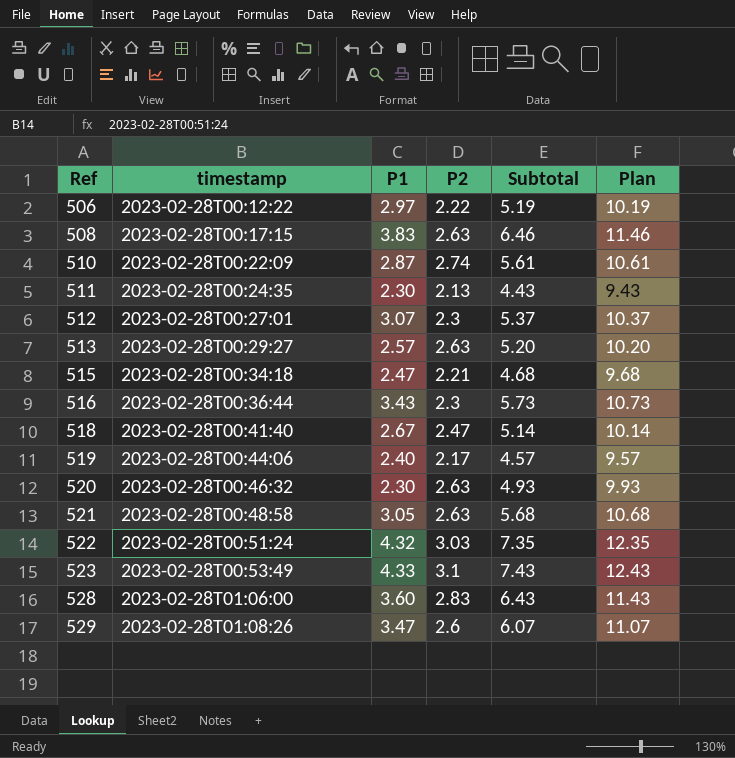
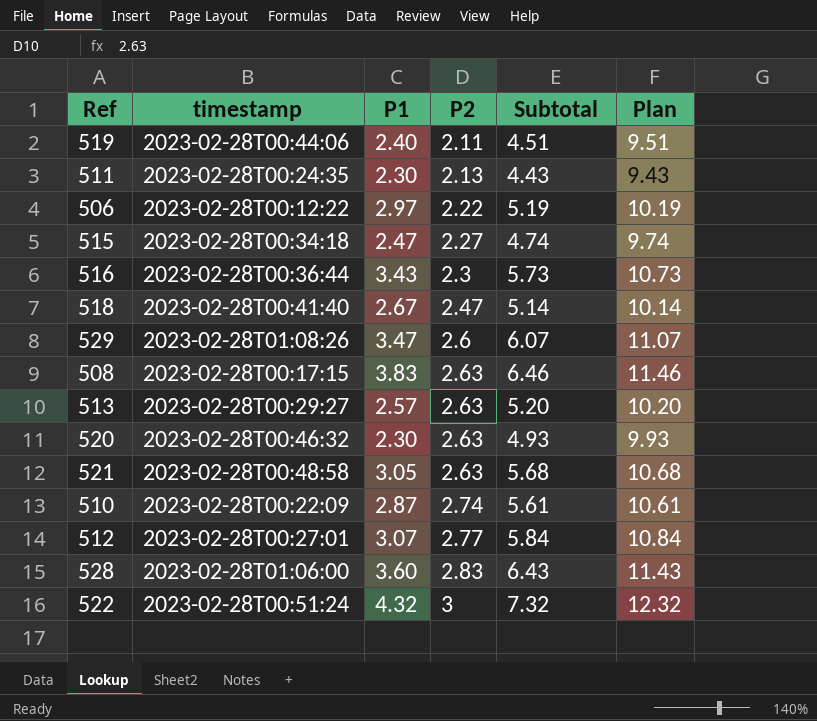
row order: Ref ascending -> P2 ascending
row 523: 2023-02-28T00:53:49 | 4.33 | 3.1 | 7.43 | 12.43 -> none
519 | P2: 2.17 -> 2.11
519 | Subtotal: 4.57 -> 4.51
519 | Plan: 9.57 -> 9.51
515 | P2: 2.21 -> 2.27
515 | Subtotal: 4.68 -> 4.74
515 | Plan: 9.68 -> 9.74
512 | P2: 2.3 -> 2.77
512 | Subtotal: 5.37 -> 5.84
512 | Plan: 10.37 -> 10.84
522 | P2: 3.03 -> 3
522 | Subtotal: 7.35 -> 7.32
522 | Plan: 12.35 -> 12.32

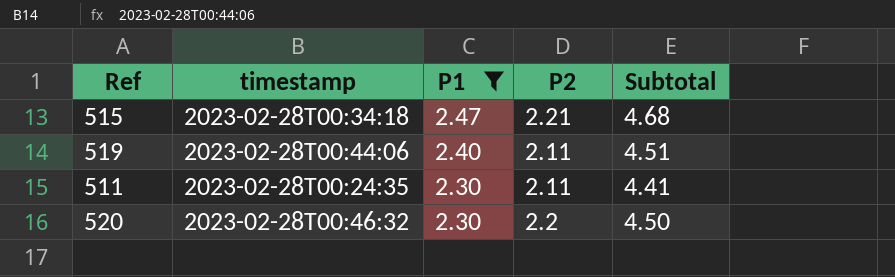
filter: none -> P1 <= 2.47
row order: P2 ascending -> P1 descending
column Plan | formula: [Subtotal] + 5 -> none
515 | P2: 2.27 -> 2.21
515 | Subtotal: 4.74 -> 4.68
511 | P2: 2.13 -> 2.11
511 | Subtotal: 4.43 -> 4.41
520 | P2: 2.63 -> 2.2
520 | Subtotal: 4.93 -> 4.50

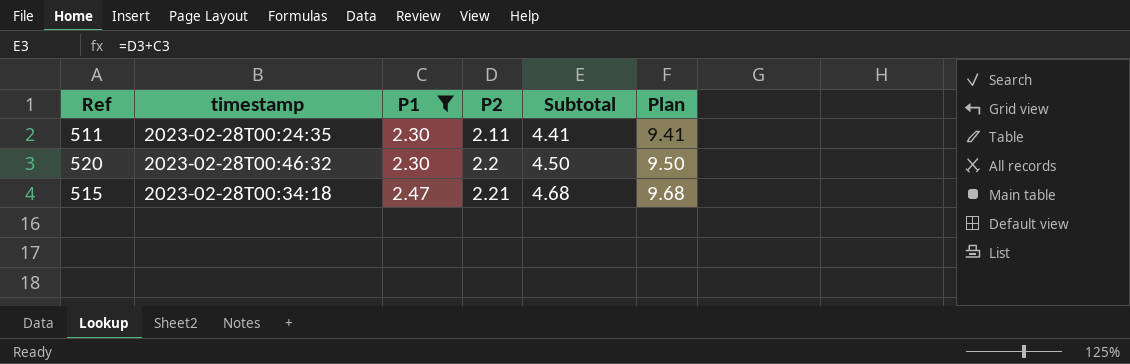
row order: P1 descending -> P1 ascending
column Plan | formula: none -> [Subtotal] + 5
row 519: 2023-02-28T00:44:06 | 2.40 | 2.11 | 4.51 -> none

